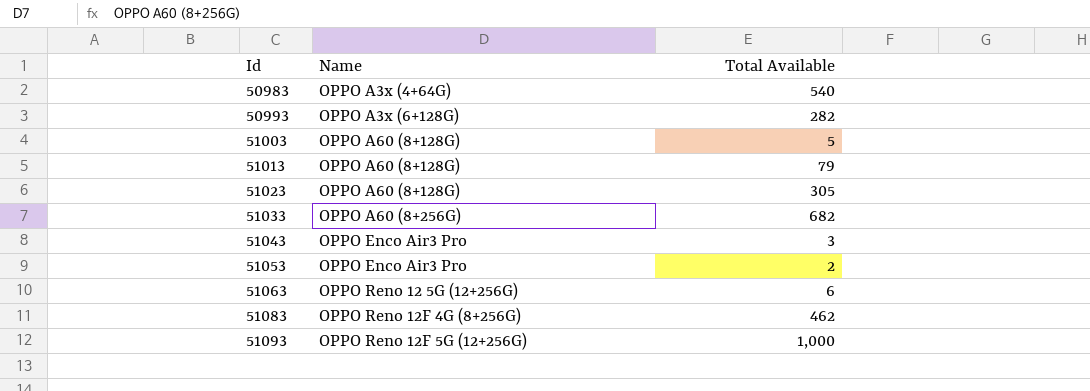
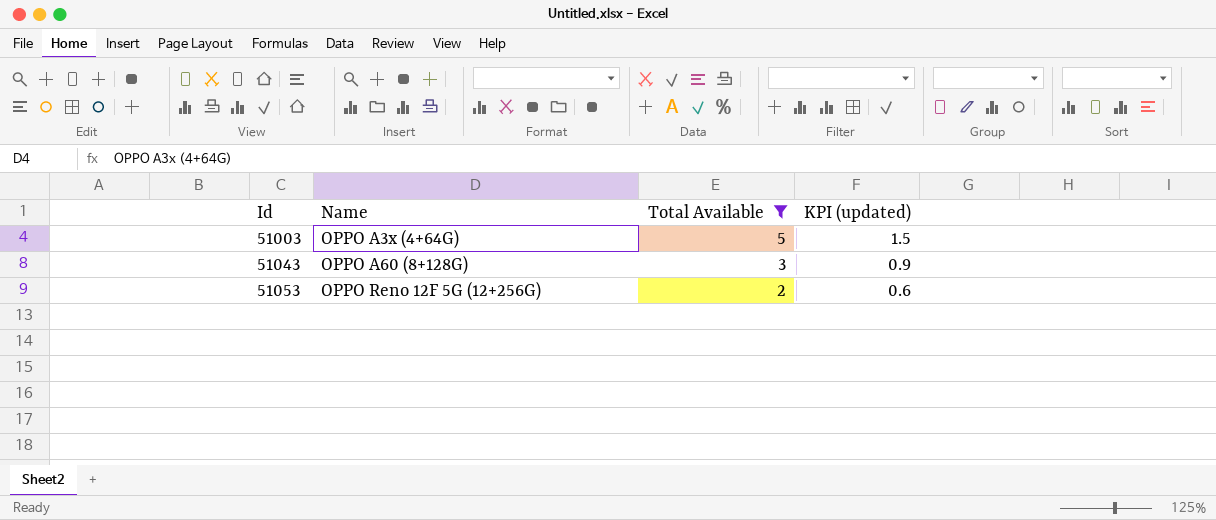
filter: none -> Total Available <= 5
column KPI (updated) | formula: none -> [Total Available] * 0.3
51003 | Name: OPPO A60 (8+128G) -> OPPO A3x (4+64G)
51043 | Name: OPPO Enco Air3 Pro -> OPPO A60 (8+128G)
51053 | Name: OPPO Enco Air3 Pro -> OPPO Reno 12F 5G (12+256G)

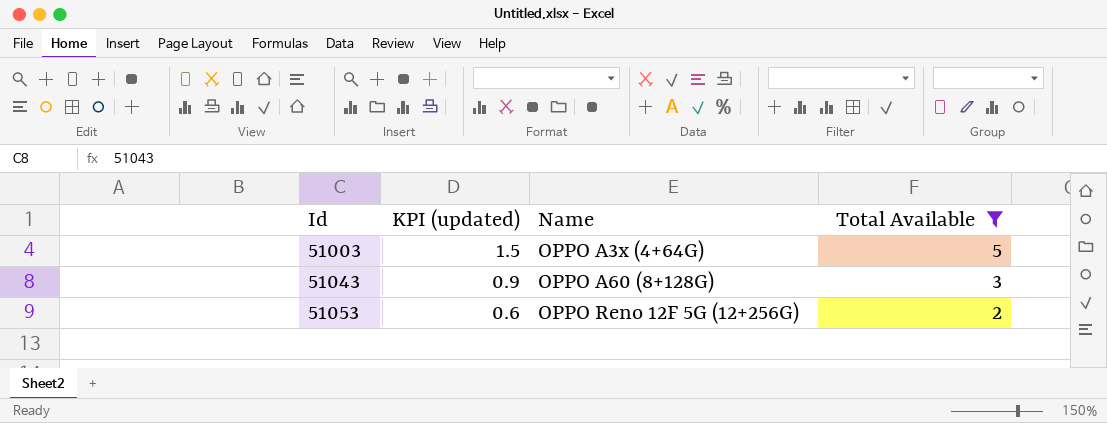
column KPI (updated) | position: 4 -> 2

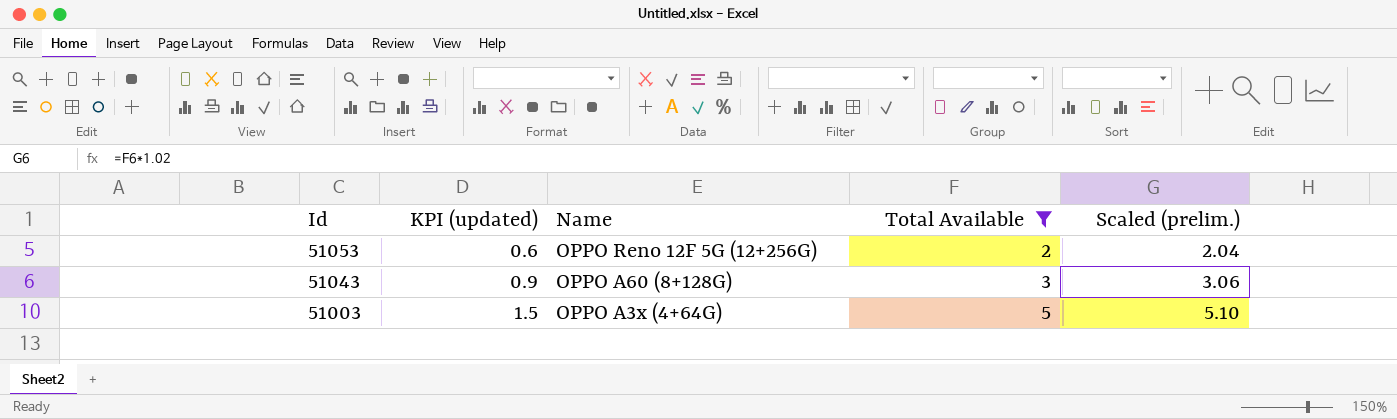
row order: Id ascending -> Id descending
column Scaled (prelim.) | formula: none -> [Total Available] * 1.02

